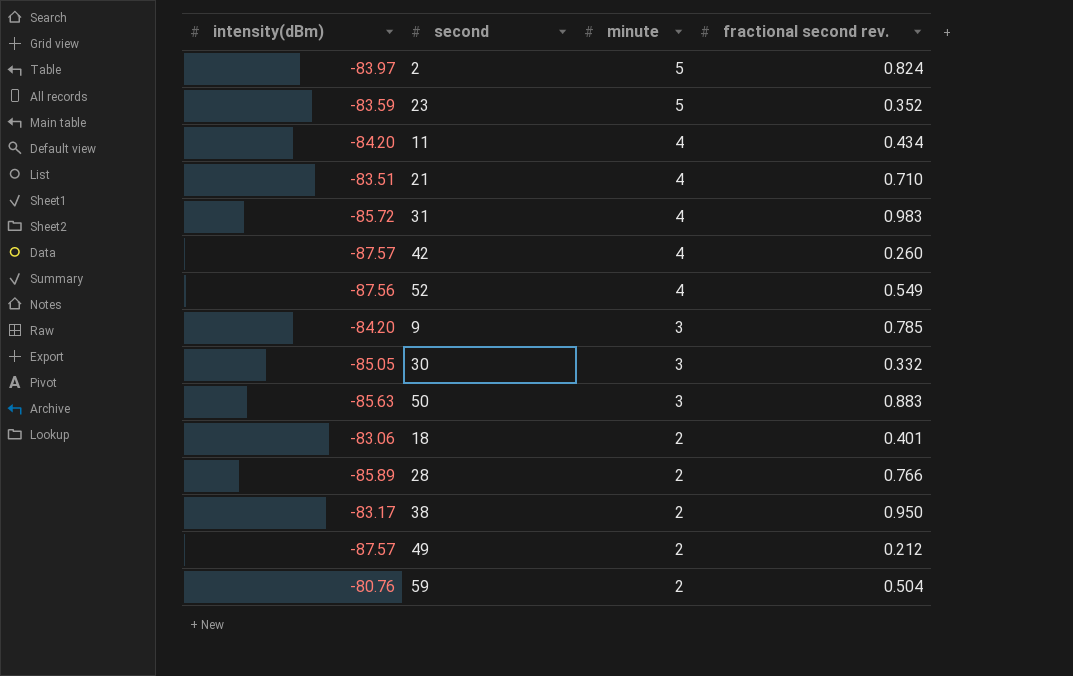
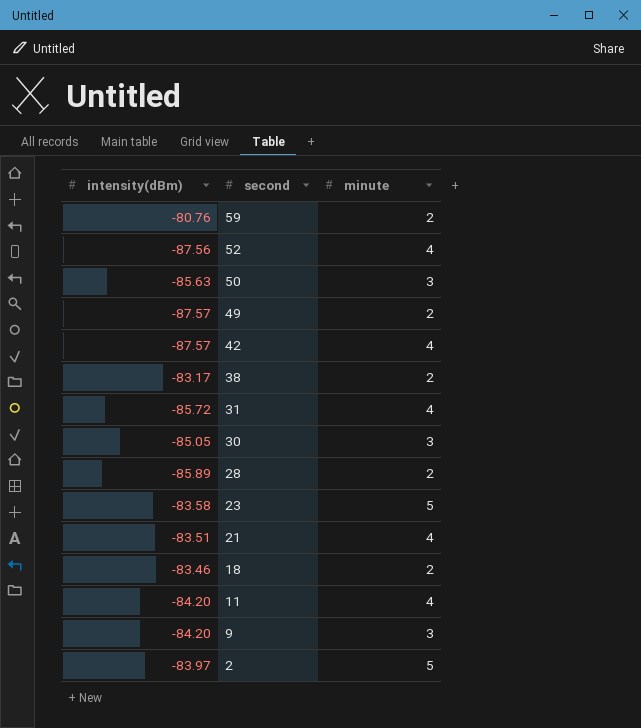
row order: minute descending -> second descending
column fractional second rev. | position: 4 -> none
23 | intensity(dBm): -83.59 -> -83.58
18 | intensity(dBm): -83.06 -> -83.46

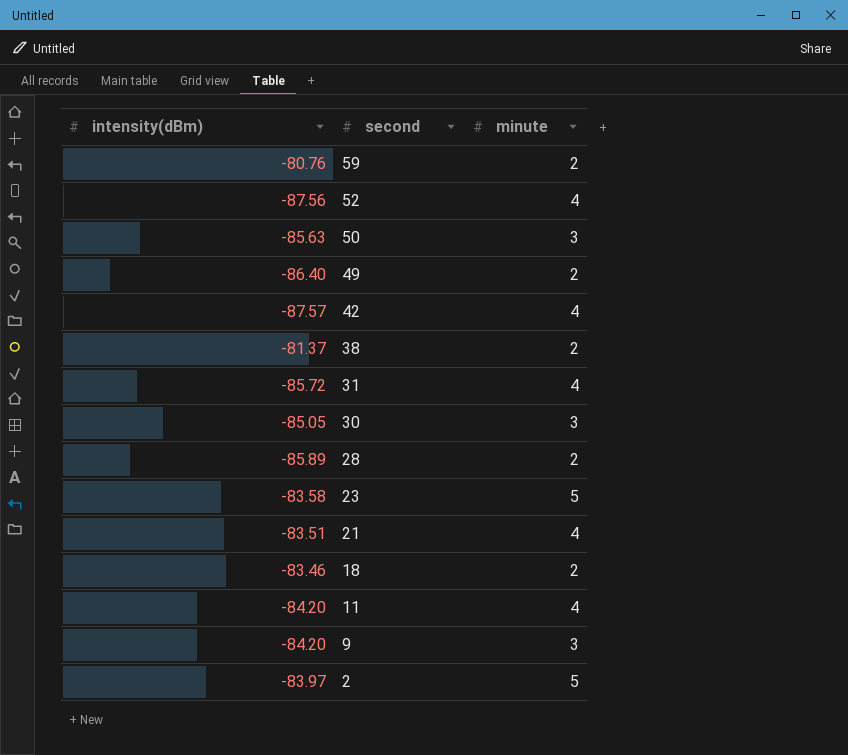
49 | intensity(dBm): -87.57 -> -86.40
38 | intensity(dBm): -83.17 -> -81.37

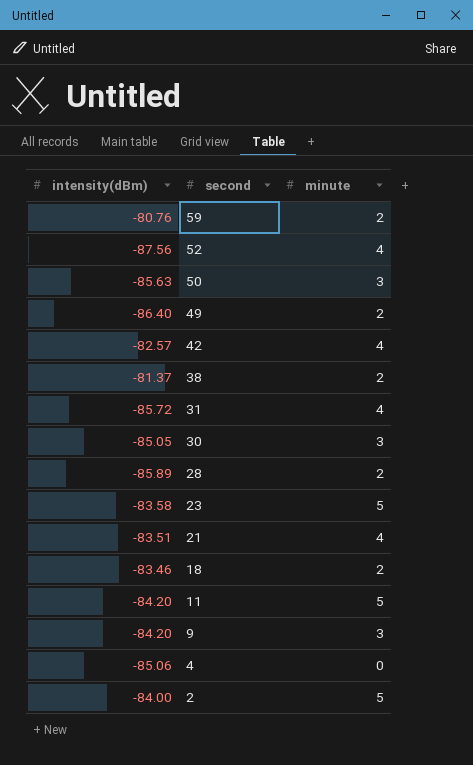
42 | intensity(dBm): -87.57 -> -82.57
11 | minute: 4 -> 5
row 4: none -> -85.06 | 0
2 | intensity(dBm): -83.97 -> -84.00

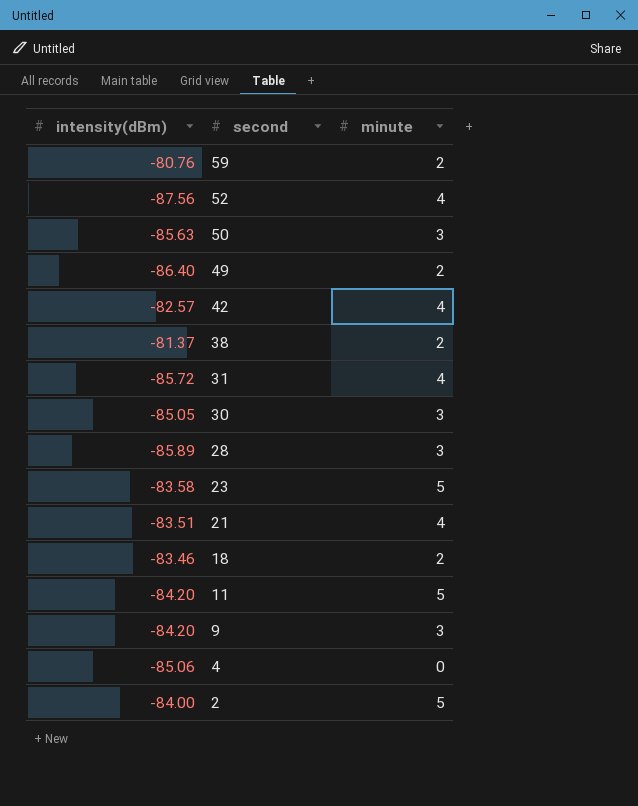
28 | minute: 2 -> 3

